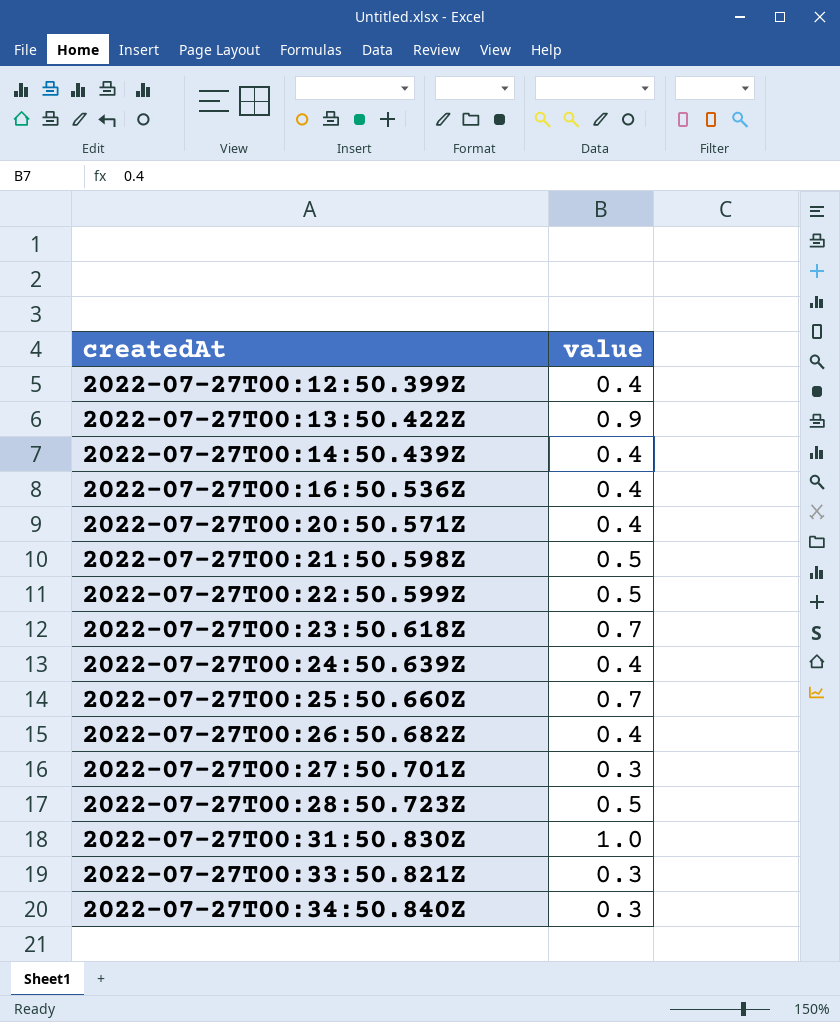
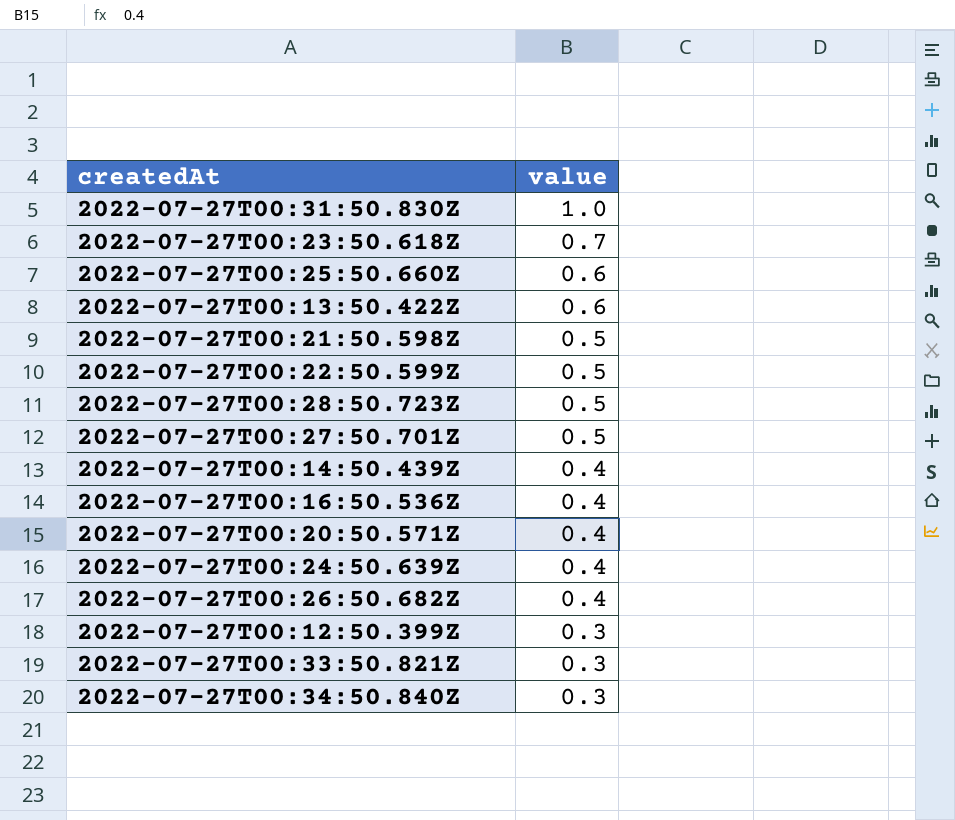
row order: createdAt ascending -> value descending
2022-07-27T00:25:50.660Z | value: 0.7 -> 0.6
2022-07-27T00:13:50.422Z | value: 0.9 -> 0.6
2022-07-27T00:27:50.701Z | value: 0.3 -> 0.5
2022-07-27T00:12:50.399Z | value: 0.4 -> 0.3

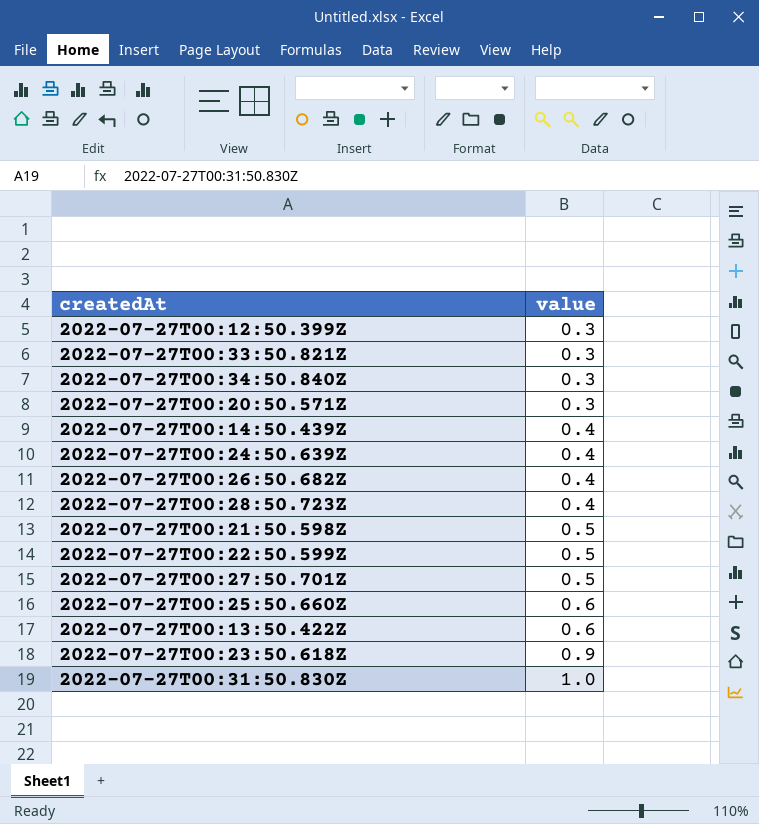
row order: value descending -> value ascending
row 2022-07-27T00:16:50.536Z: 0.4 -> none
2022-07-27T00:20:50.571Z | value: 0.4 -> 0.3
2022-07-27T00:28:50.723Z | value: 0.5 -> 0.4
2022-07-27T00:23:50.618Z | value: 0.7 -> 0.9

